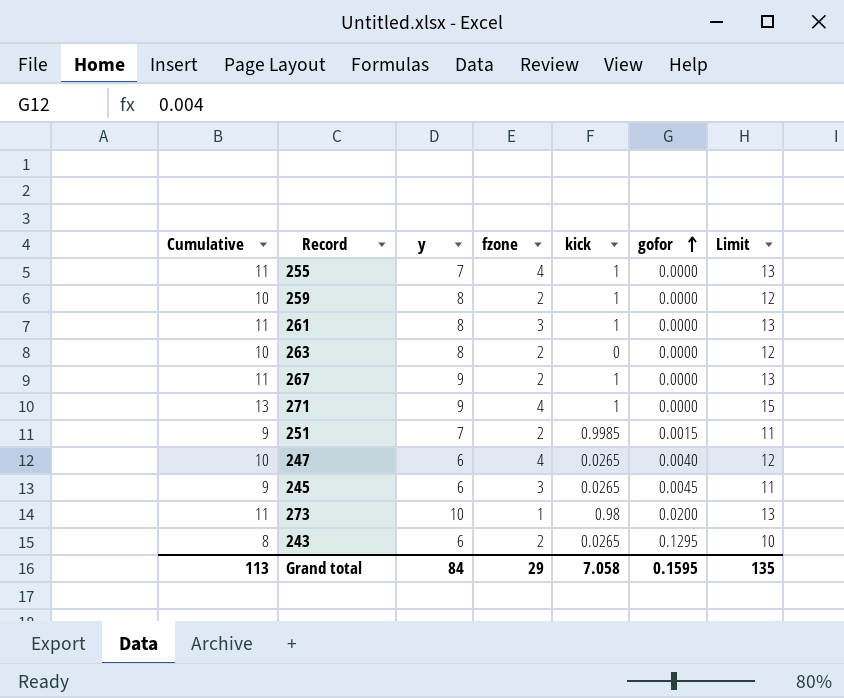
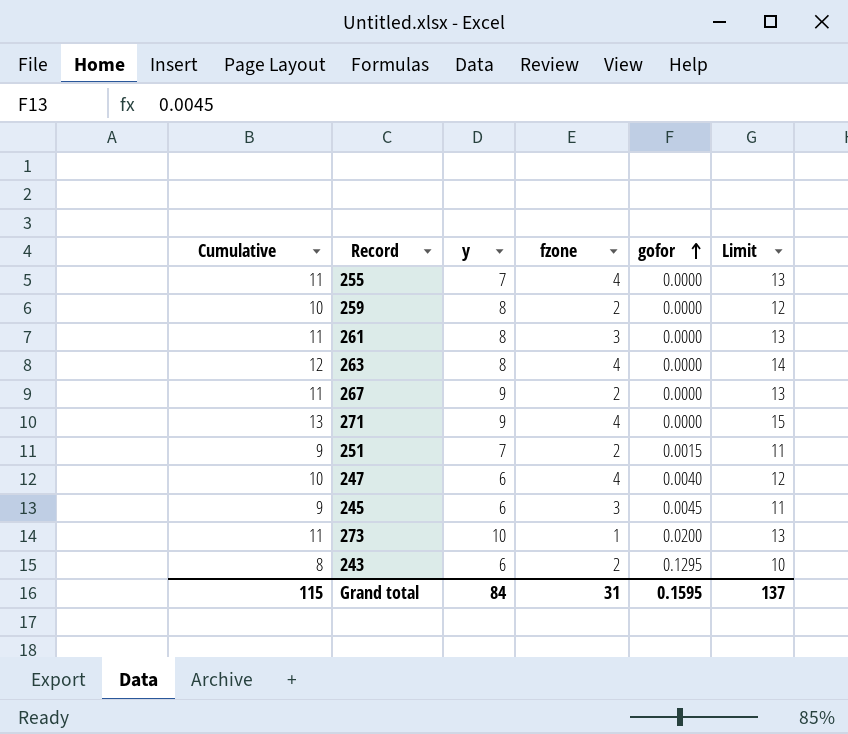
column kick | position: 5 -> none
263 | Cumulative: 10 -> 12
263 | fzone: 2 -> 4
263 | Limit: 12 -> 14
Grand total | Cumulative: 113 -> 115
Grand total | fzone: 29 -> 31
Grand total | Limit: 135 -> 137

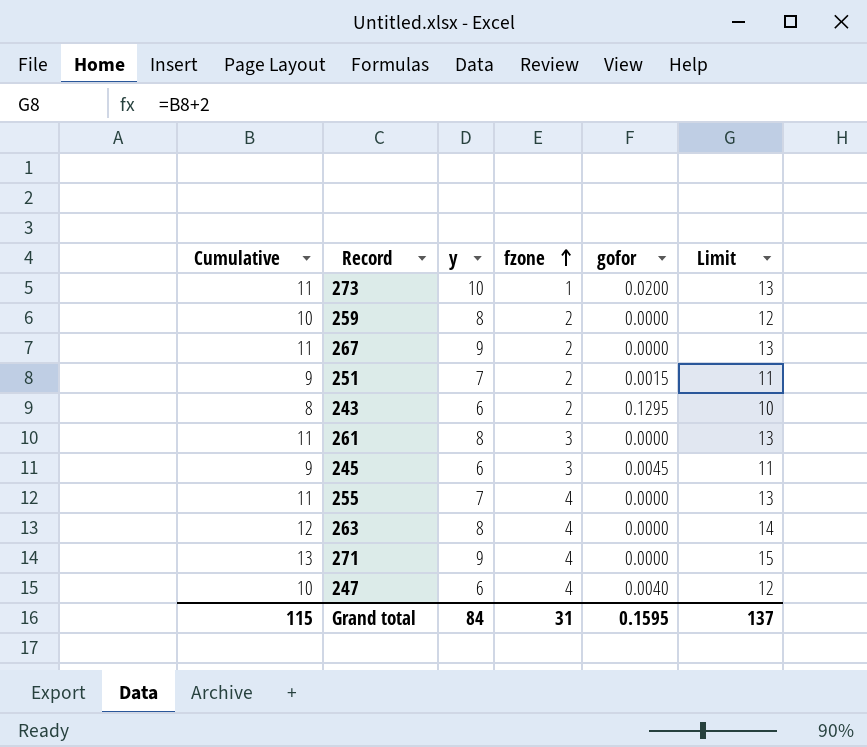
row order: gofor ascending -> fzone ascending

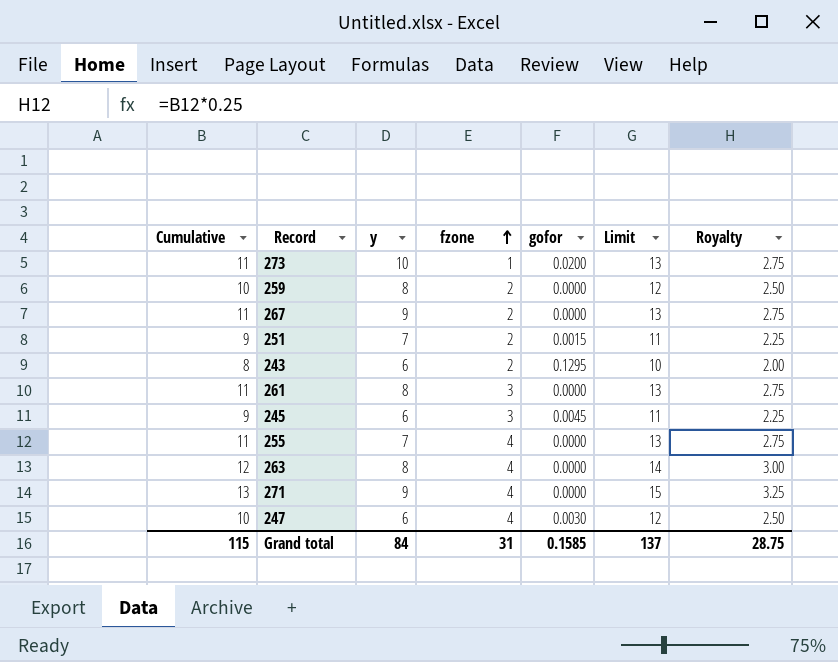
column Royalty | formula: none -> [Cumulative] * 0.25
247 | gofor: 0.0040 -> 0.0030
Grand total | gofor: 0.1595 -> 0.1585

